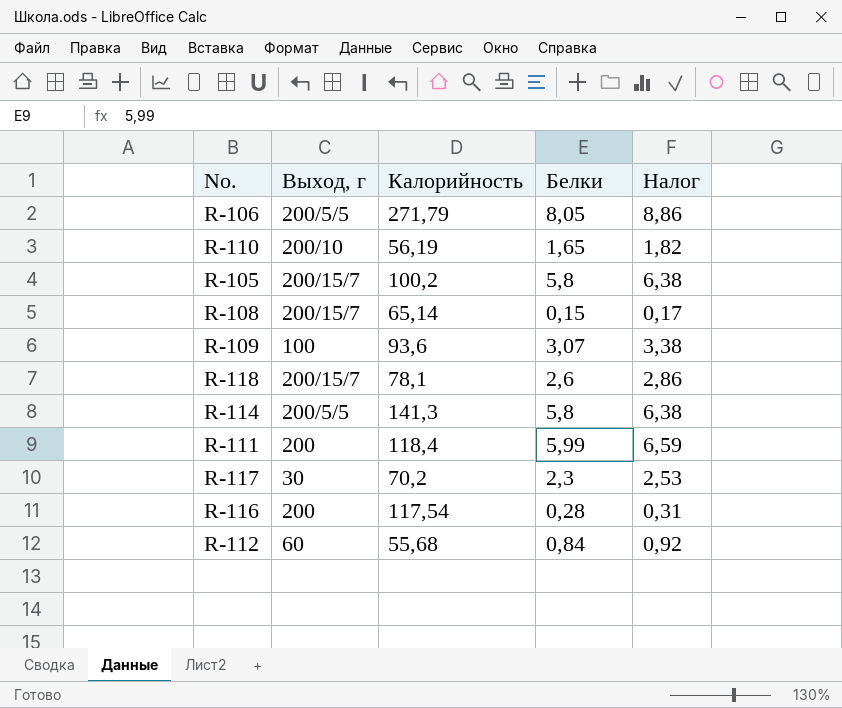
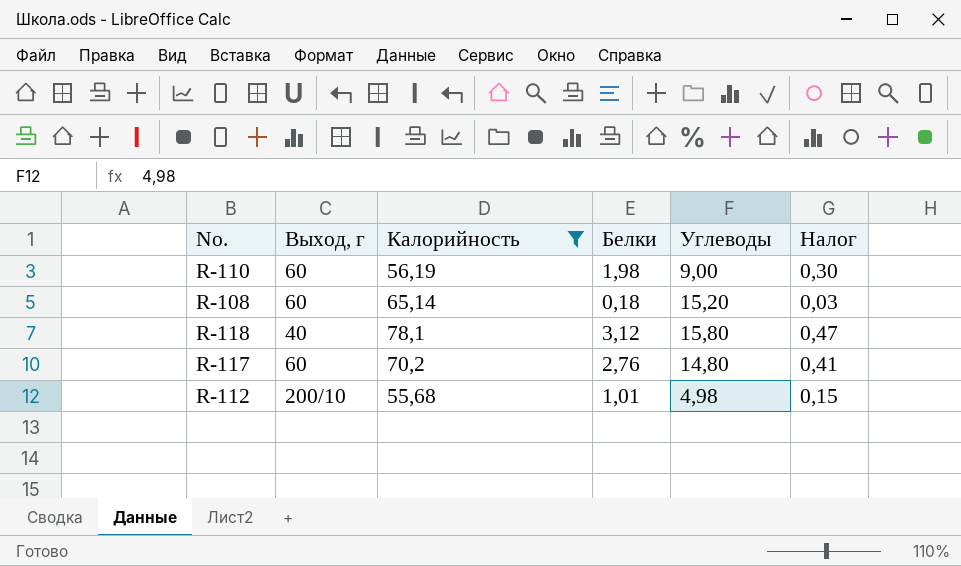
filter: none -> Калорийность <= 78,1
column Углеводы | position: none -> 5
column Налог | formula: [Белки] * 1,1 -> [Белки] * 0,15
R-110 | Выход, г: 200/10 -> 60
R-110 | Белки: 1,65 -> 1,98
R-108 | Выход, г: 200/15/7 -> 60
R-108 | Белки: 0,15 -> 0,18
R-118 | Выход, г: 200/15/7 -> 40
R-118 | Белки: 2,6 -> 3,12
R-117 | Выход, г: 30 -> 60
R-117 | Белки: 2,3 -> 2,76
R-112 | Выход, г: 60 -> 200/10
R-112 | Белки: 0,84 -> 1,01

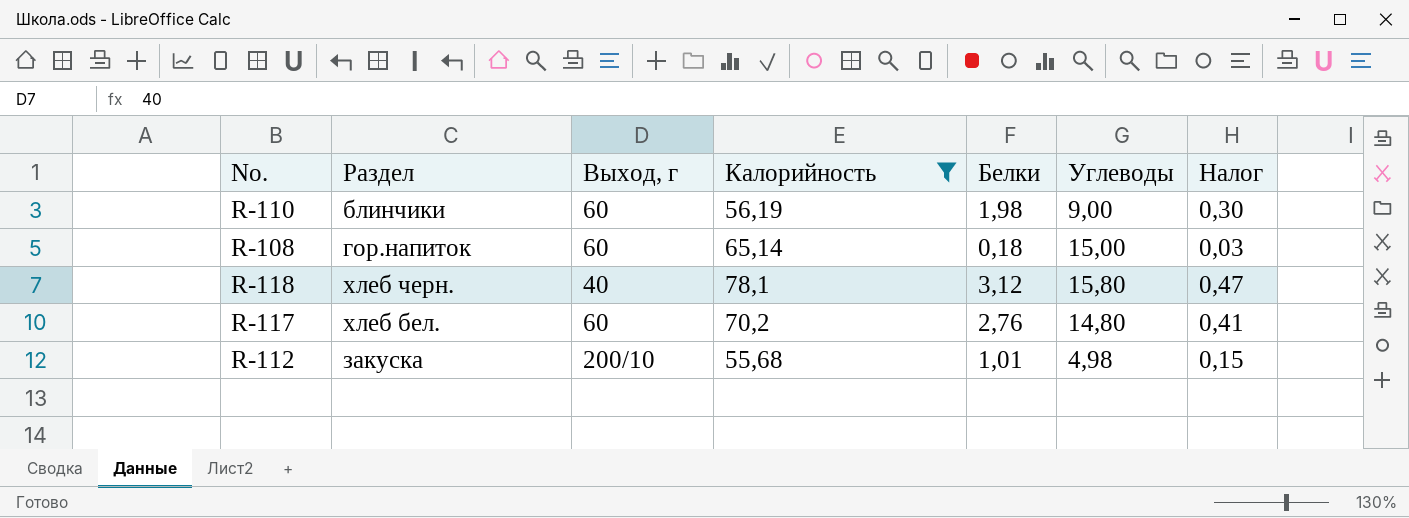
column Раздел | position: none -> 2
R-108 | Углеводы: 15,20 -> 15,00

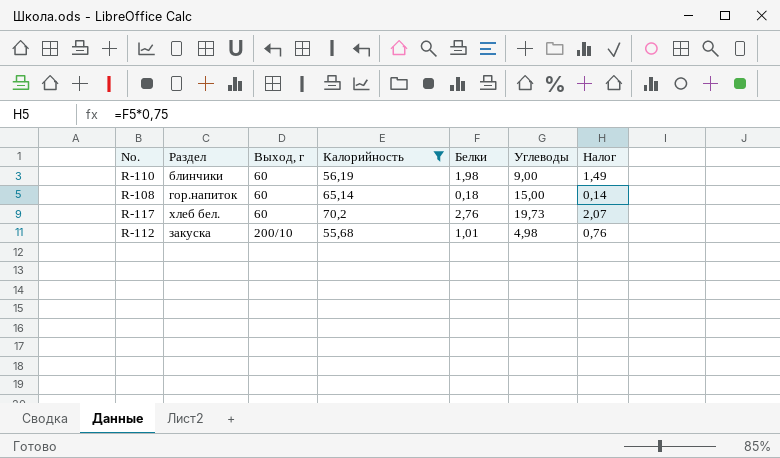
column Налог | formula: [Белки] * 0,15 -> [Белки] * 0,75
row R-118: хлеб черн. | 40 | 78,1 | 3,12 | 15,80 | 0,47 -> none
R-117 | Углеводы: 14,80 -> 19,73

